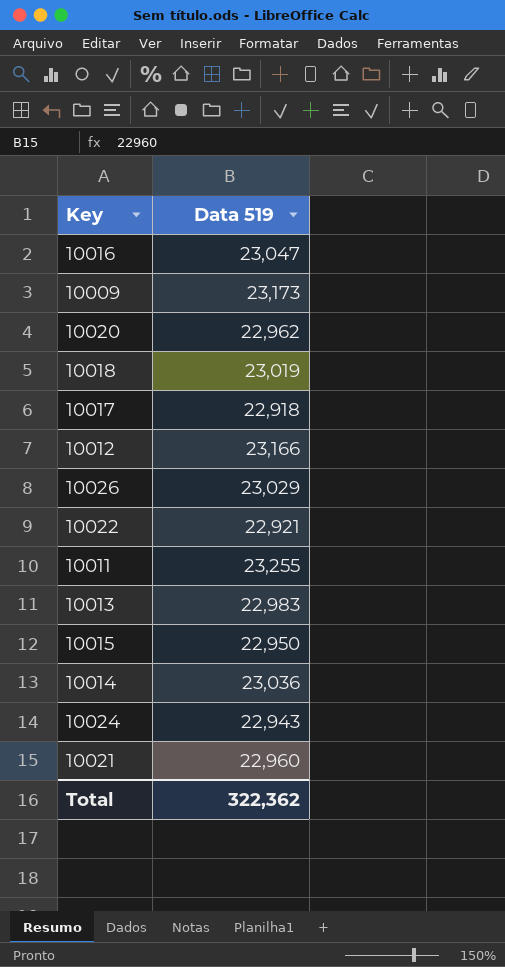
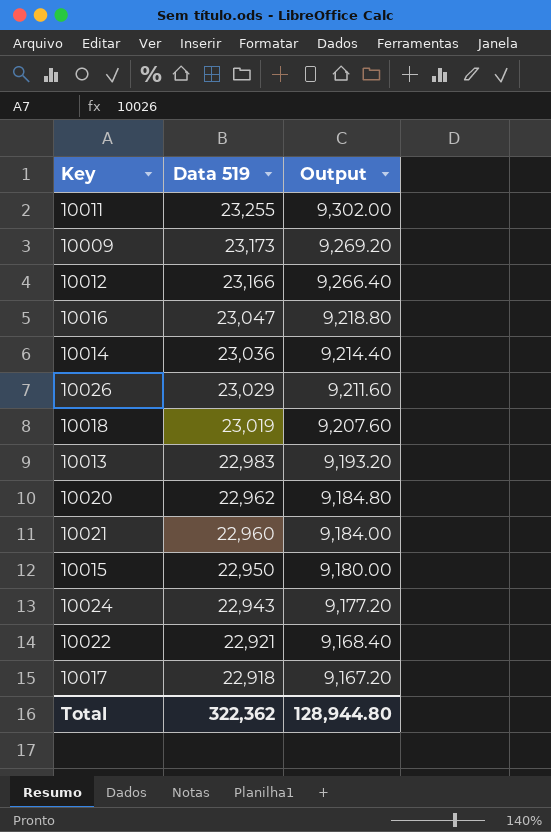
row order: none -> Data 519 descending
column Output | formula: none -> [Data 519] * 0.4

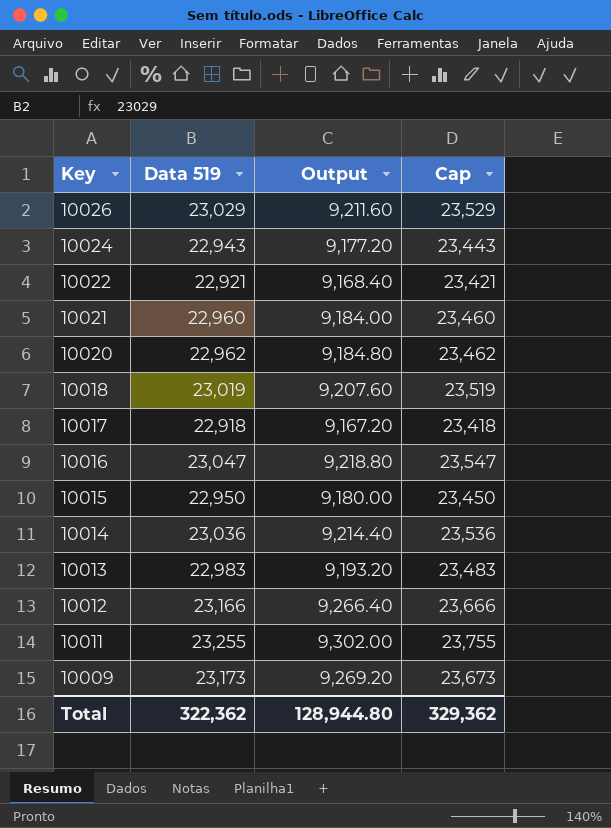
row order: Data 519 descending -> Key descending
column Cap | formula: none -> [Data 519] + 500

